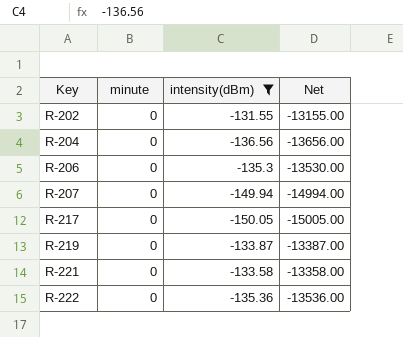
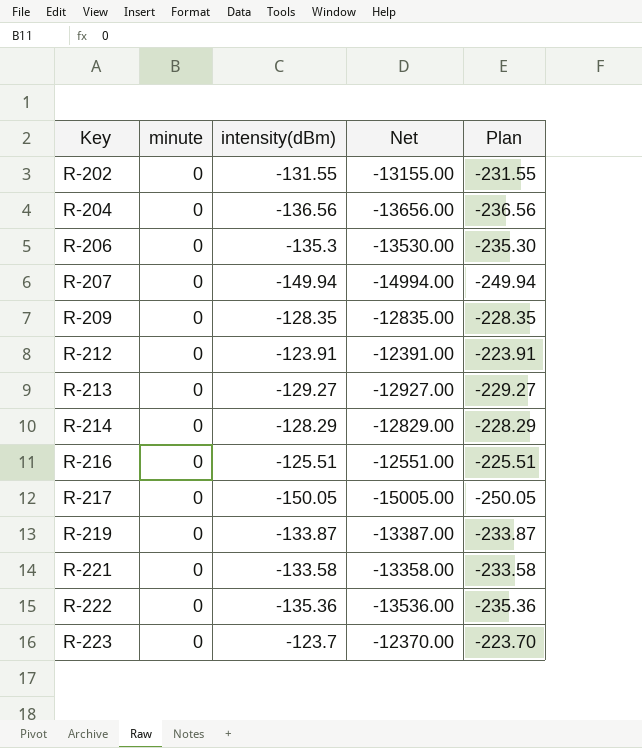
filter: intensity(dBm) <= -131.55 -> none
column Plan | formula: none -> [intensity(dBm)] - 100

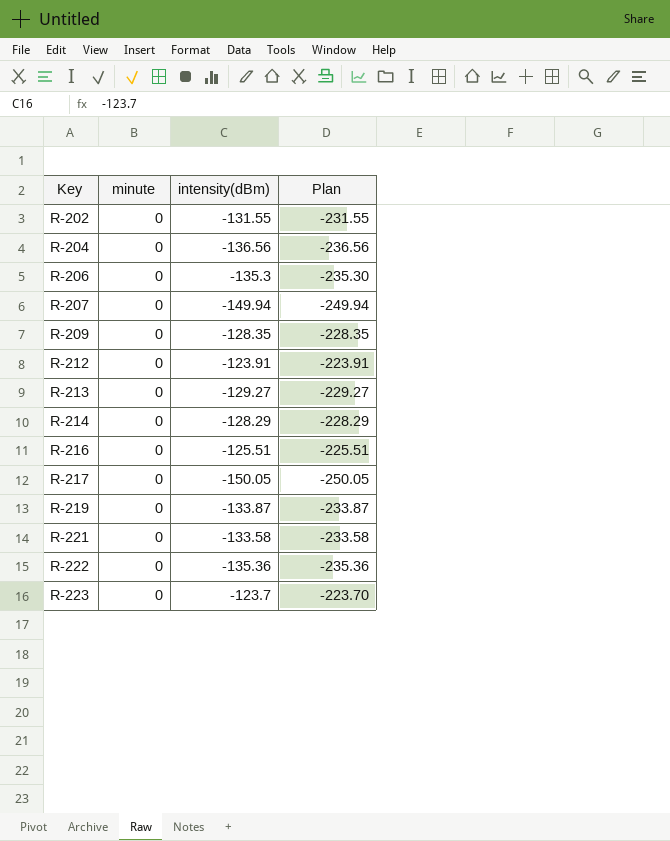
column Net | formula: [intensity(dBm)] * 100 -> none

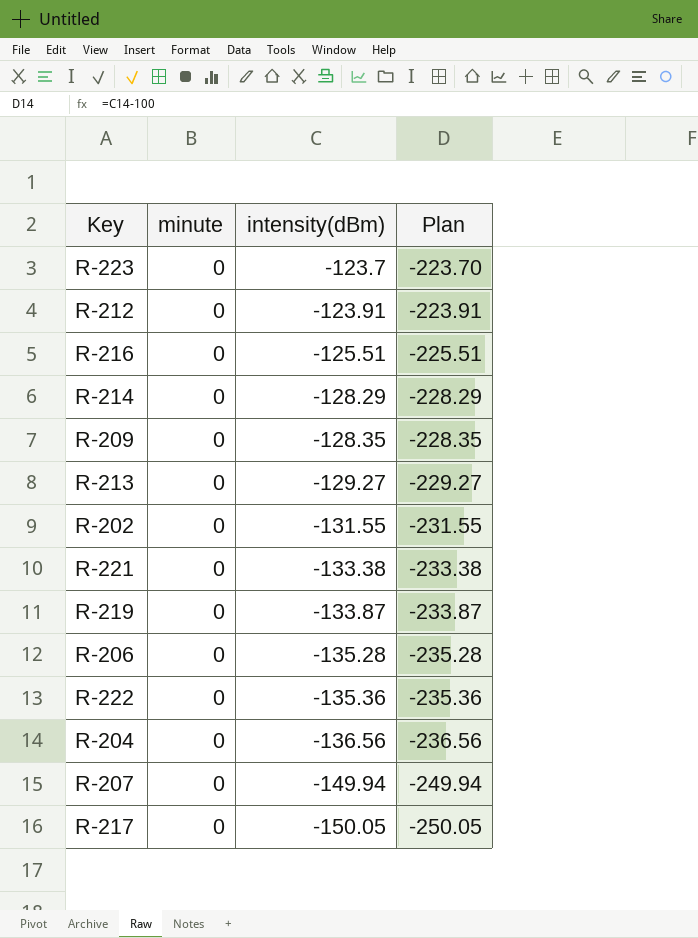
row order: Key ascending -> intensity(dBm) descending
R-221 | intensity(dBm): -133.58 -> -133.38
R-221 | Plan: -233.58 -> -233.38
R-206 | intensity(dBm): -135.3 -> -135.28
R-206 | Plan: -235.30 -> -235.28

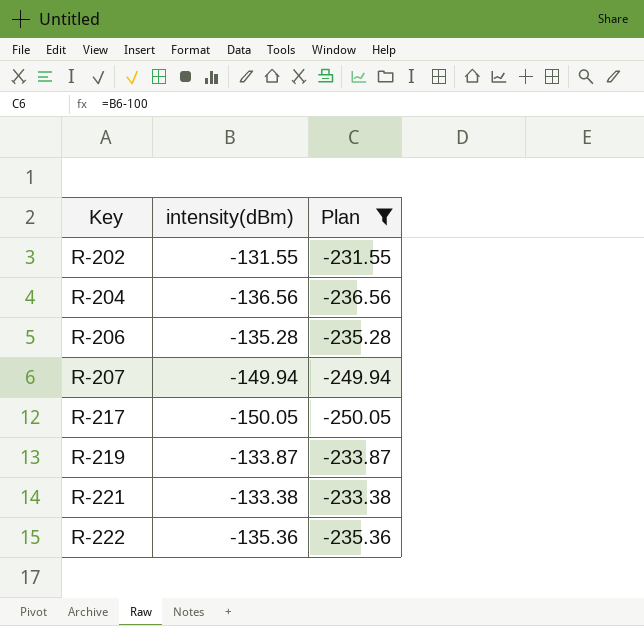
filter: none -> Plan <= -231.55
row order: intensity(dBm) descending -> Key ascending
column minute | position: 2 -> none

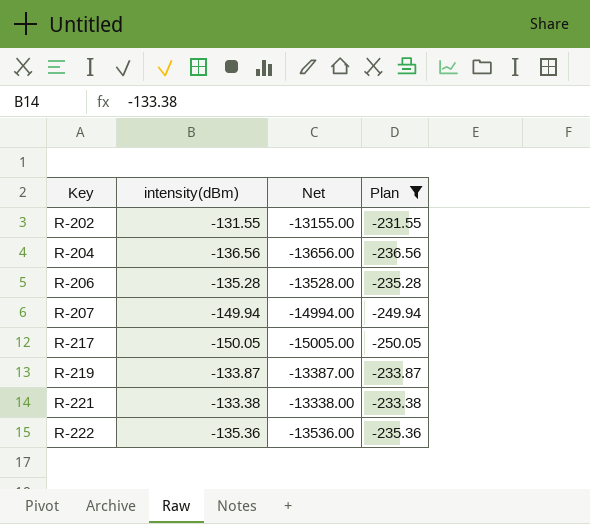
column Net | formula: none -> [intensity(dBm)] * 100

